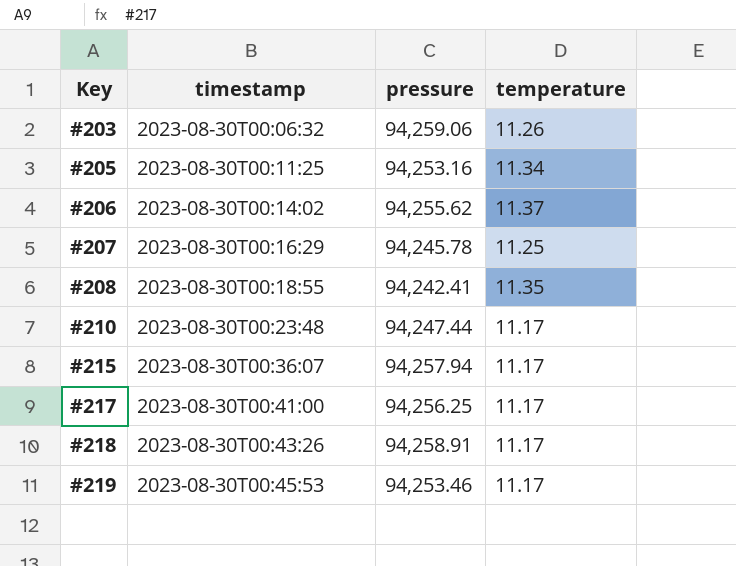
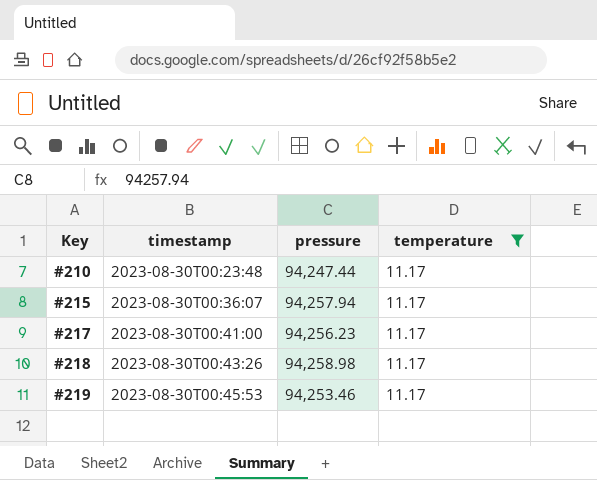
filter: none -> temperature = 11.17
#217 | pressure: 94,256.25 -> 94,256.23
#218 | pressure: 94,258.91 -> 94,258.98

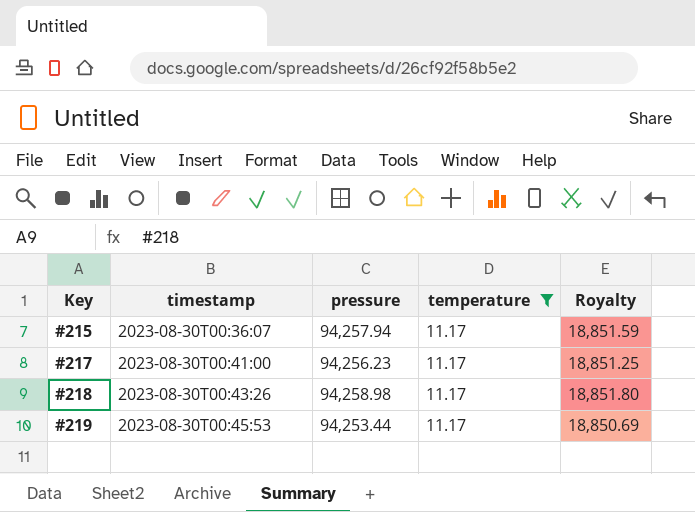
column Royalty | formula: none -> [pressure] * 0.2
row #210: 2023-08-30T00:23:48 | 94,247.44 | 11.17 -> none
#219 | pressure: 94,253.46 -> 94,253.44

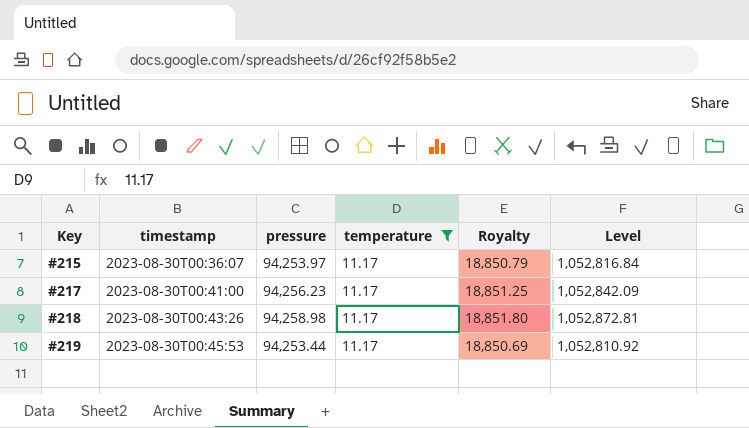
column Level | formula: none -> [pressure] * [temperature]
#215 | pressure: 94,257.94 -> 94,253.97
#215 | Royalty: 18,851.59 -> 18,850.79

